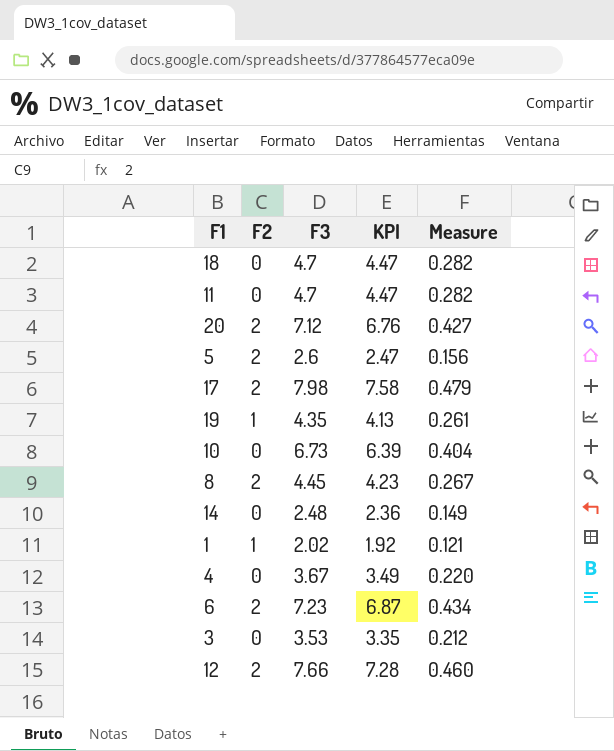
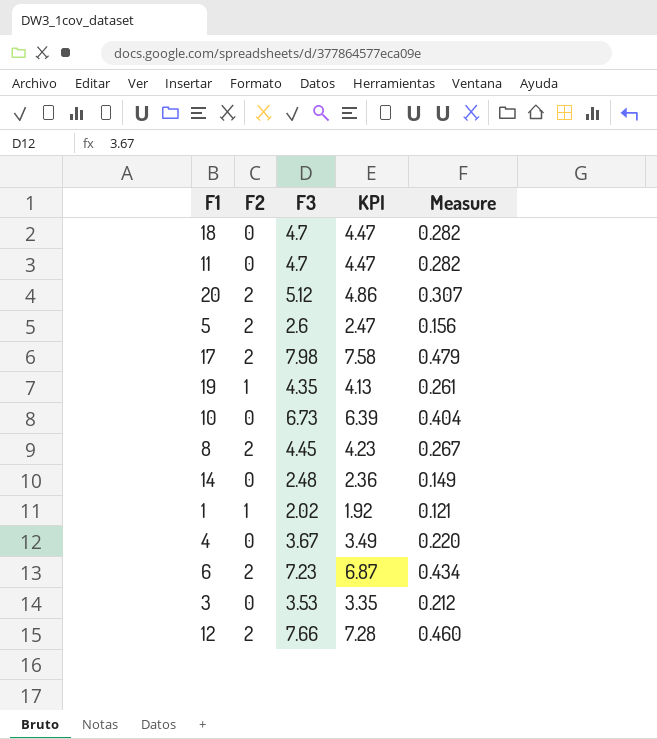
20 | F3: 7.12 -> 5.12
20 | KPI: 6.76 -> 4.86
20 | Measure: 0.427 -> 0.307

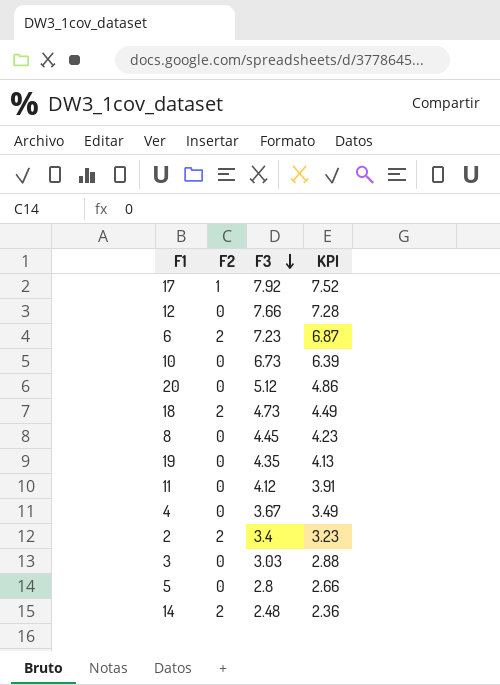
row order: none -> F3 descending
column Measure | formula: [F3] * 0.06 -> none
row 1: 1 | 2.02 | 1.92 | 0.121 -> none
17 | F2: 2 -> 1
17 | F3: 7.98 -> 7.92
17 | KPI: 7.58 -> 7.52
12 | F2: 2 -> 0
20 | F2: 2 -> 0
18 | F2: 0 -> 2
18 | F3: 4.7 -> 4.73
18 | KPI: 4.47 -> 4.49
8 | F2: 2 -> 0
19 | F2: 1 -> 0
11 | F3: 4.7 -> 4.12
11 | KPI: 4.47 -> 3.91
row 2: none -> 2 | 3.4 | 3.23
3 | F3: 3.53 -> 3.03
3 | KPI: 3.35 -> 2.88
5 | F2: 2 -> 0
5 | F3: 2.6 -> 2.8
5 | KPI: 2.47 -> 2.66
14 | F2: 0 -> 2

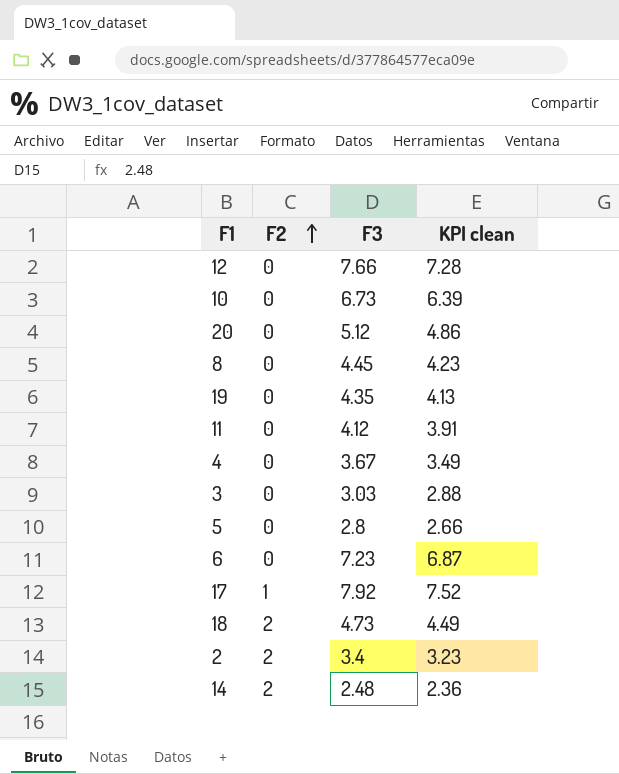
row order: F3 descending -> F2 ascending
column name: KPI -> KPI clean
6 | F2: 2 -> 0

